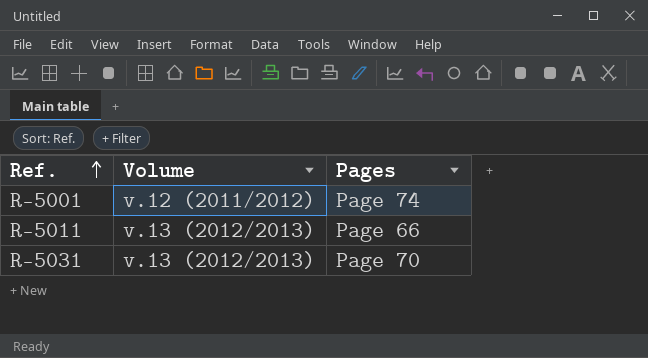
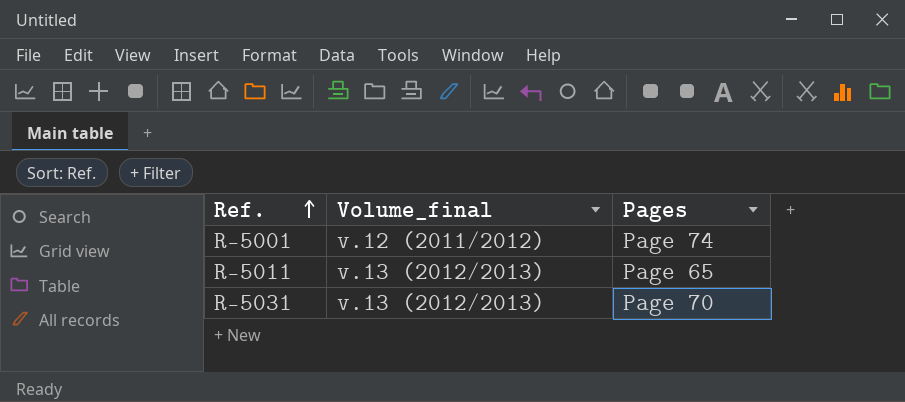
column name: Volume -> Volume_final
R-5011 | Pages: Page 66 -> Page 65

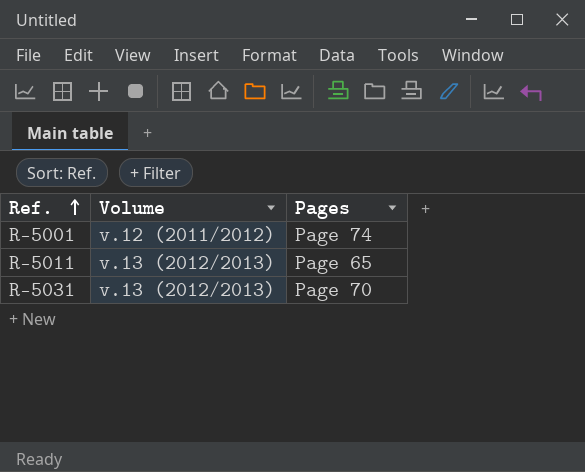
column name: Volume_final -> Volume

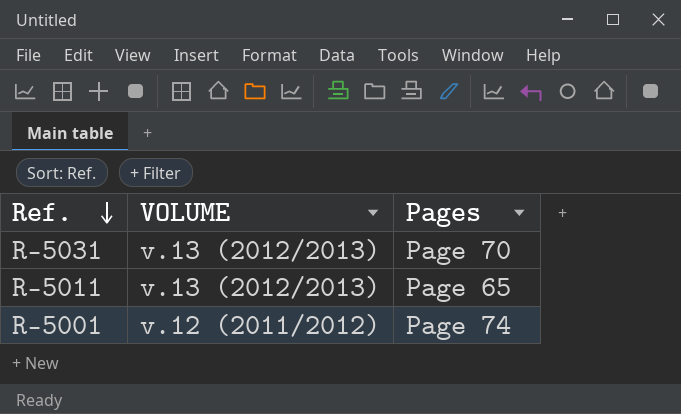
row order: Ref. ascending -> Ref. descending
column name: Volume -> VOLUME

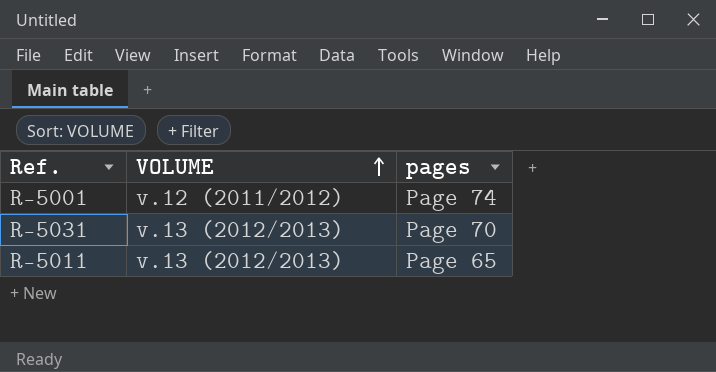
row order: Ref. descending -> VOLUME ascending
column name: Pages -> pages

